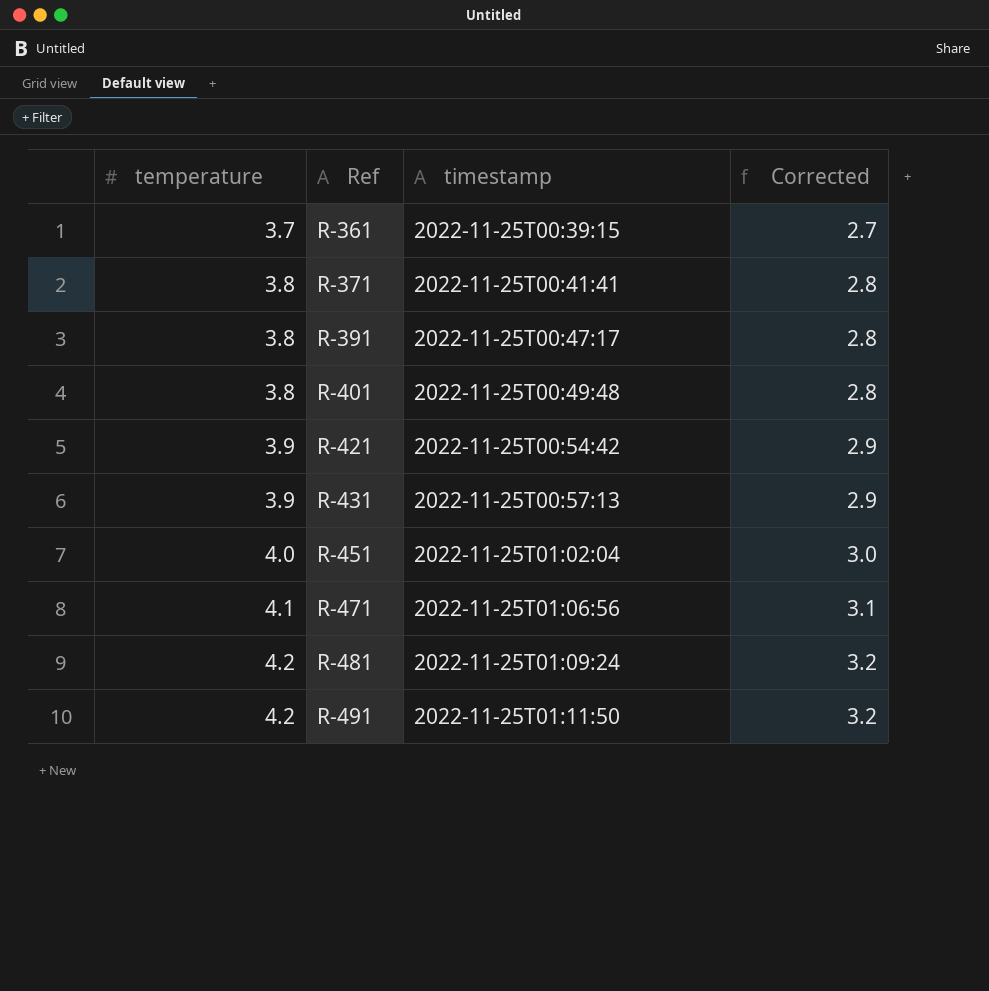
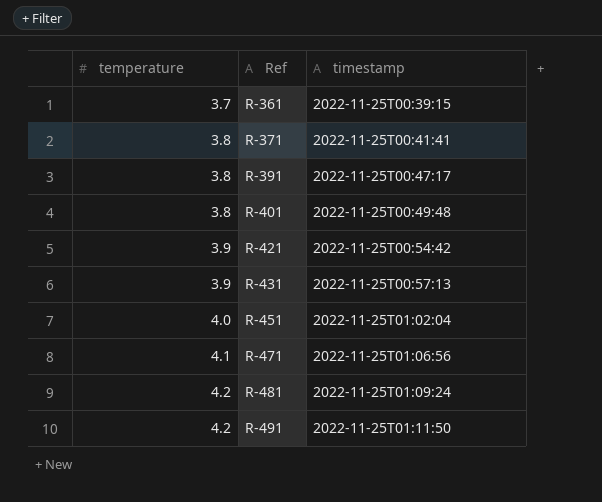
column Corrected | formula: [temperature] - 1 -> none

